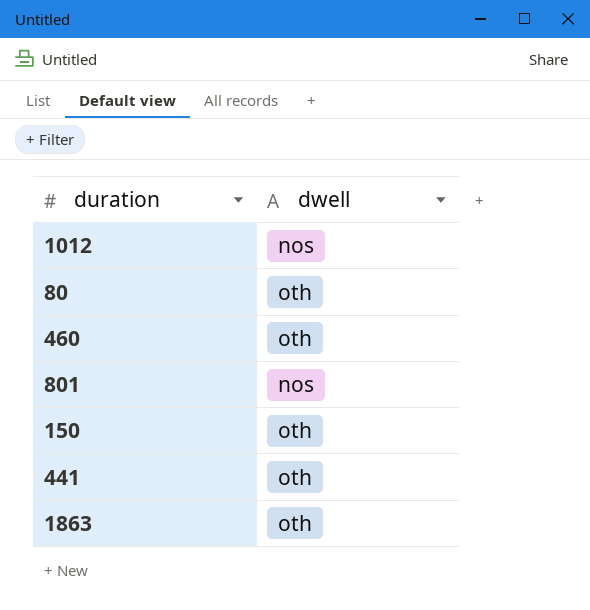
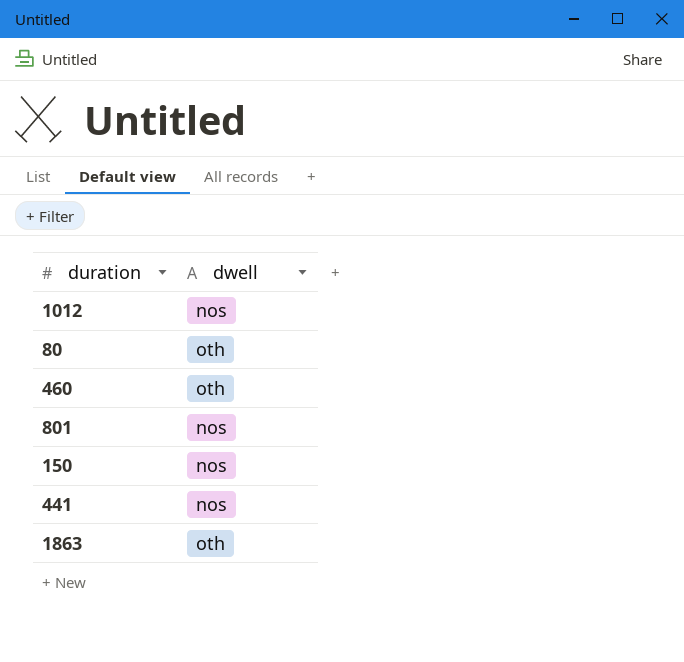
150 | dwell: oth -> nos
441 | dwell: oth -> nos

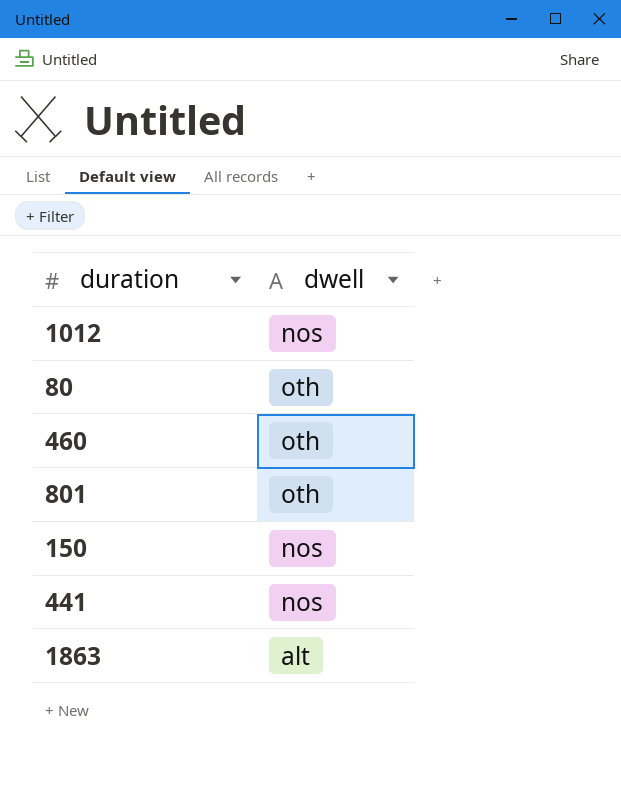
801 | dwell: nos -> oth
1863 | dwell: oth -> alt

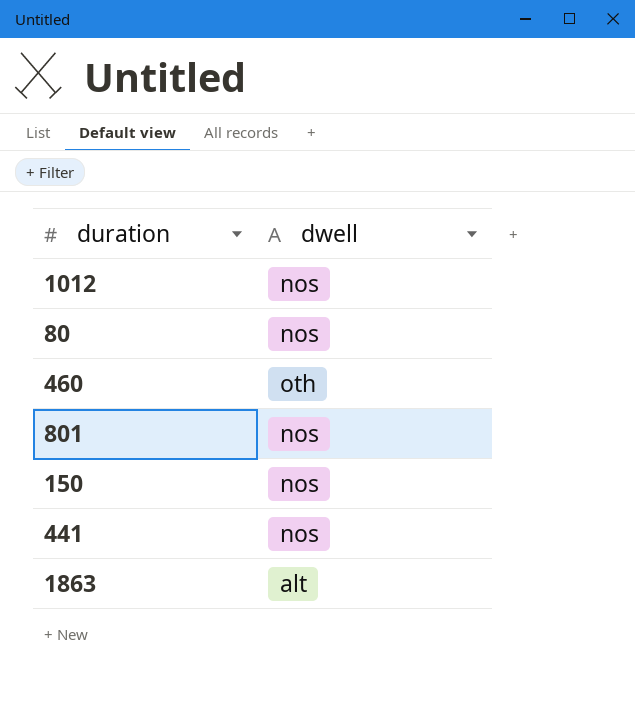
80 | dwell: oth -> nos
801 | dwell: oth -> nos

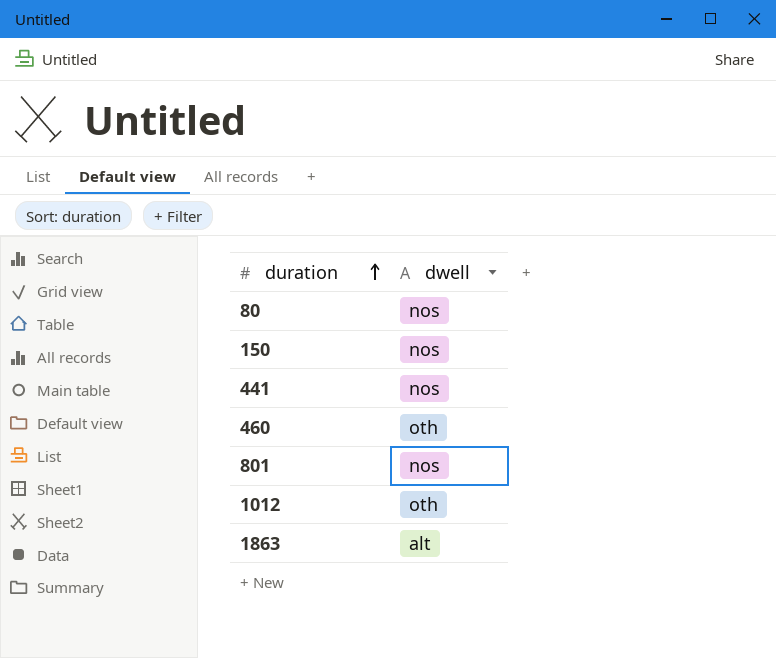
row order: none -> duration ascending
1012 | dwell: nos -> oth

